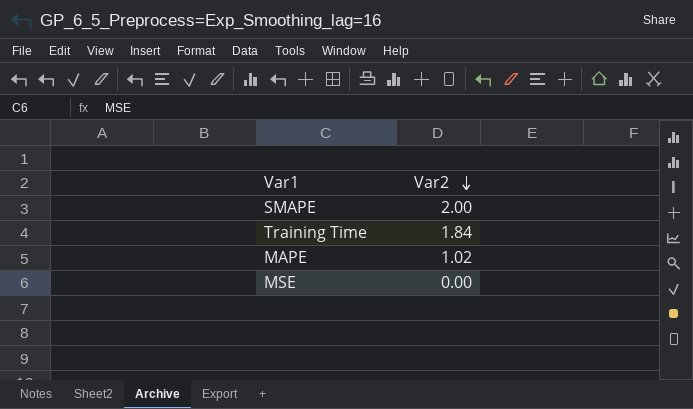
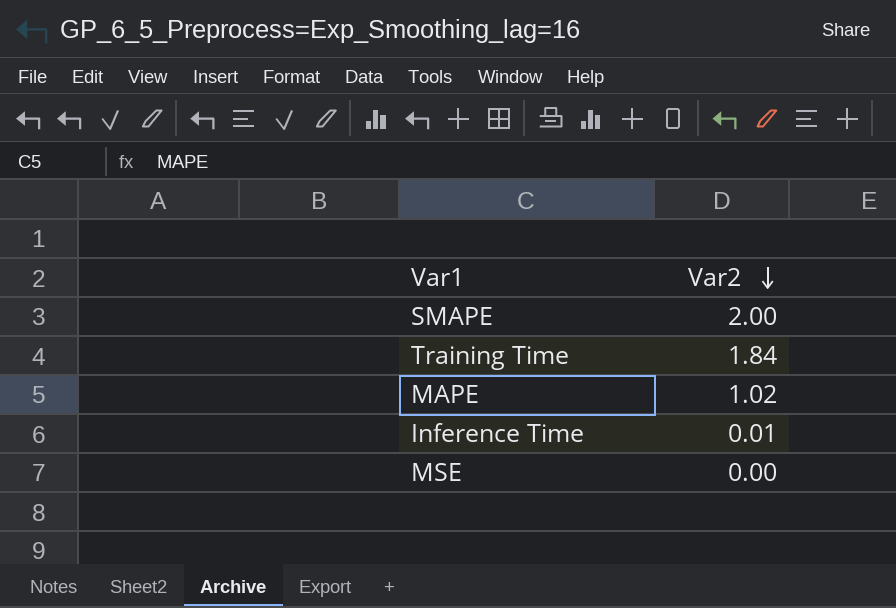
row Inference Time: none -> 0.01

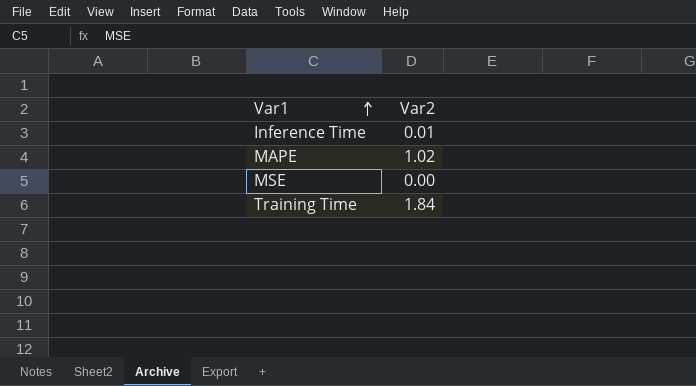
row order: Var2 descending -> Var1 ascending
row SMAPE: 2.00 -> none

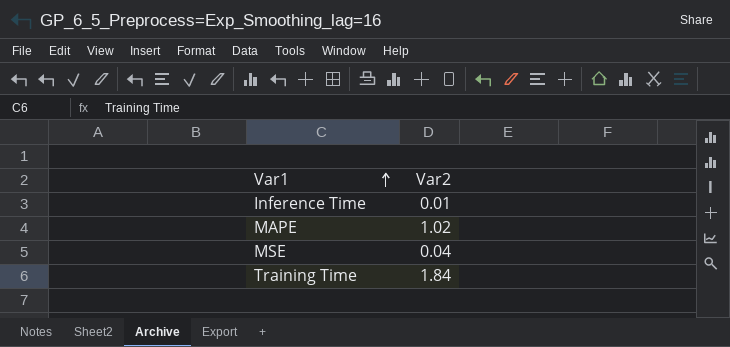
MSE | Var2: 0.00 -> 0.04

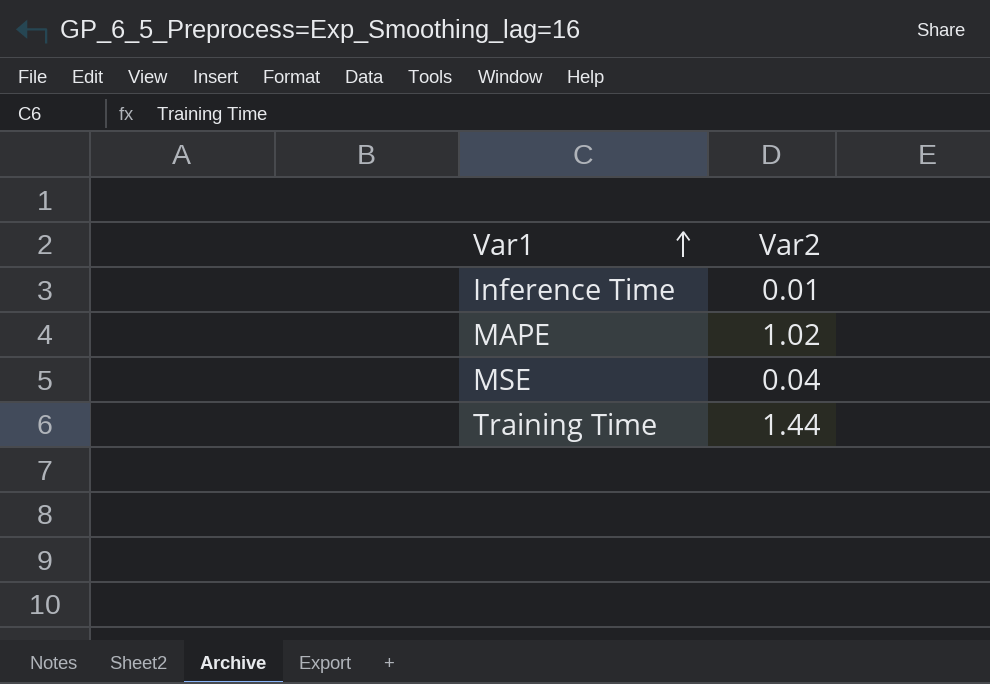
Training Time | Var2: 1.84 -> 1.44

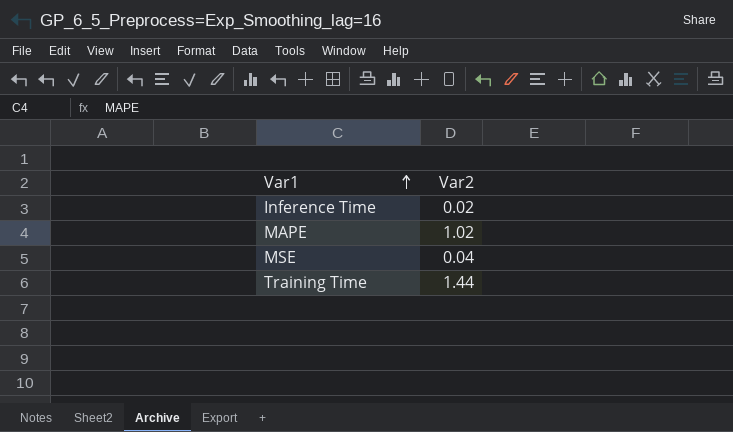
Inference Time | Var2: 0.01 -> 0.02

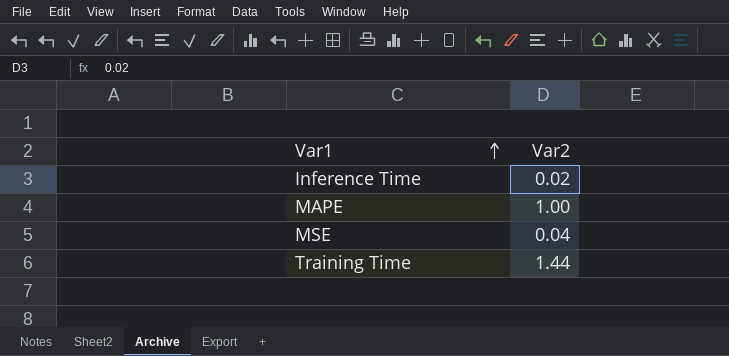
MAPE | Var2: 1.02 -> 1.00

